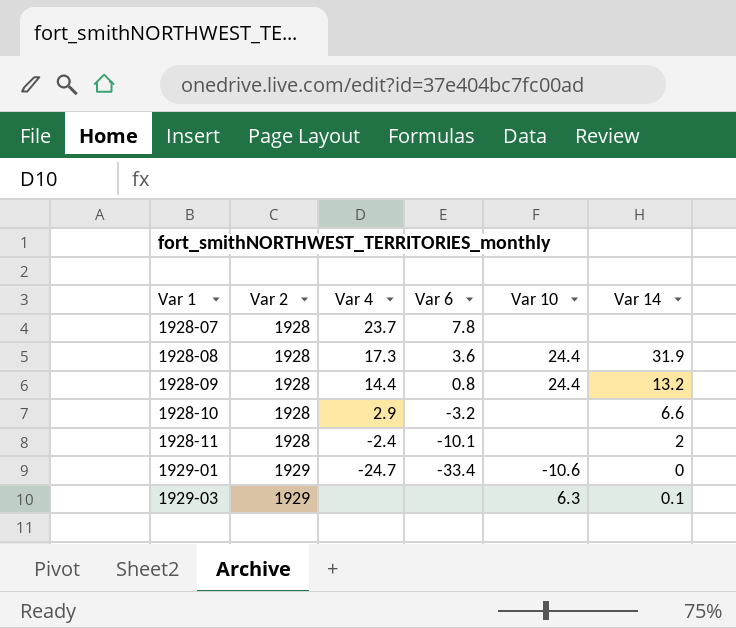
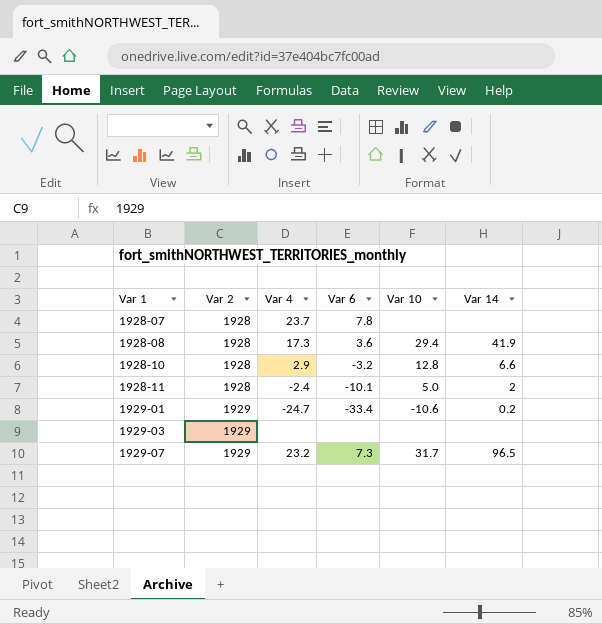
row 1928-09: 1928 | 14.4 | 0.8 | 24.4 | 13.2 -> none
1928-08 | Var 10: 24.4 -> 29.4
1928-08 | Var 14: 31.9 -> 41.9
1928-10 | Var 10: none -> 12.8
1928-11 | Var 10: none -> 5.0
1929-01 | Var 14: 0 -> 0.2
1929-03 | Var 10: 6.3 -> none
1929-03 | Var 14: 0.1 -> none
row 1929-07: none -> 1929 | 23.2 | 7.3 | 31.7 | 96.5

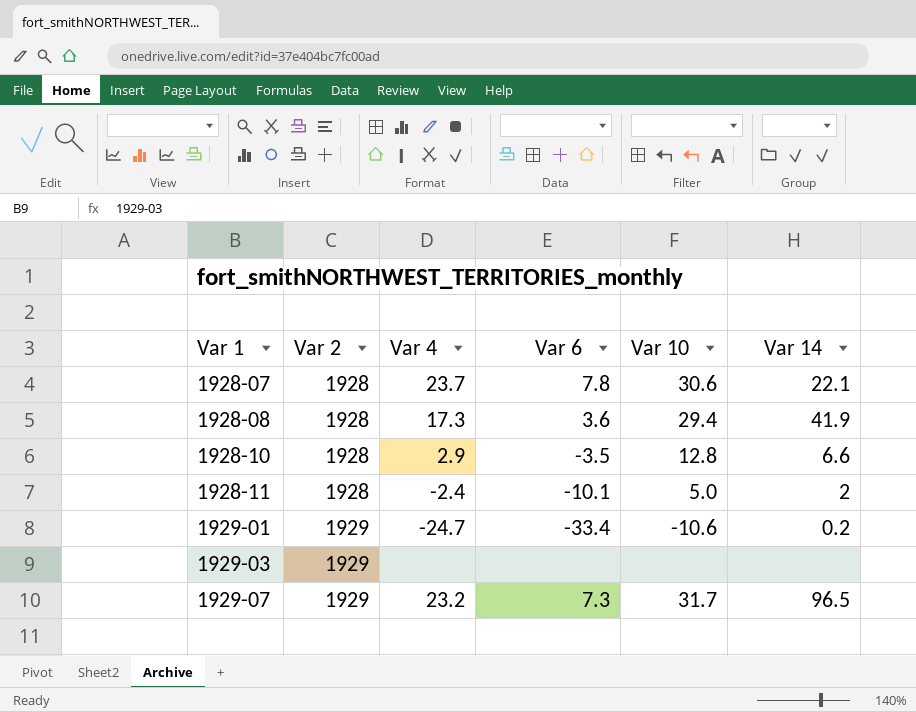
1928-07 | Var 10: none -> 30.6
1928-07 | Var 14: none -> 22.1
1928-10 | Var 6: -3.2 -> -3.5

